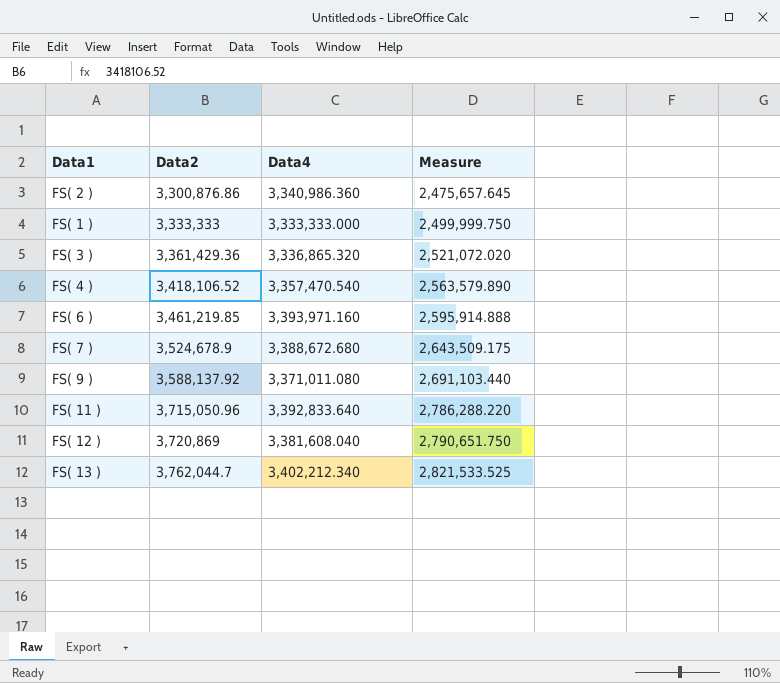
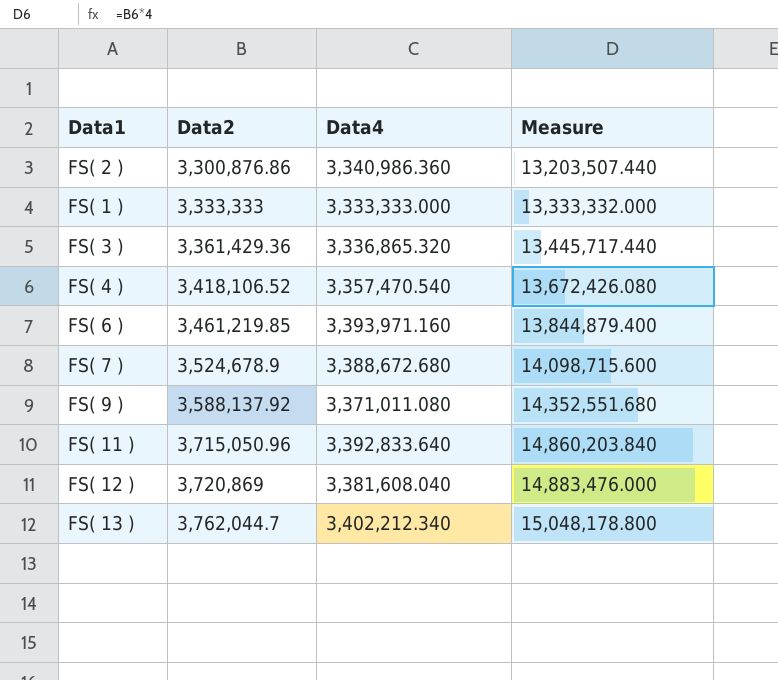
column Measure | formula: [Data2] * 0.75 -> [Data2] * 4

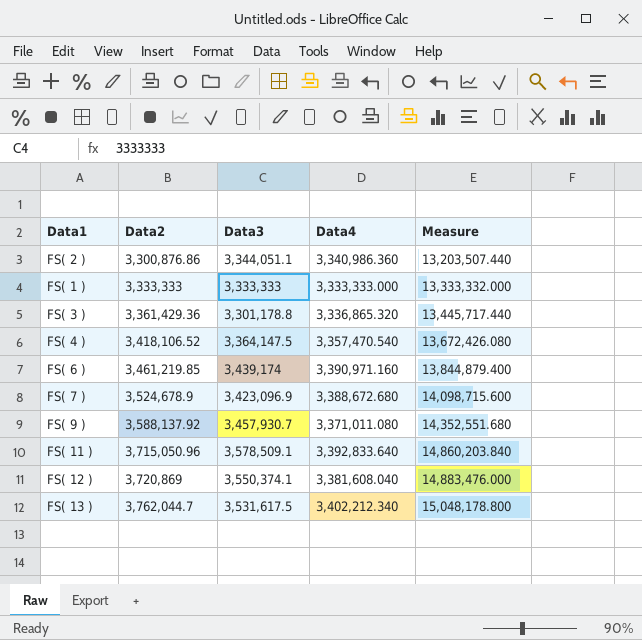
column Data3 | position: none -> 3
FS( 6 ) | Data4: 3,393,971.160 -> 3,390,971.160

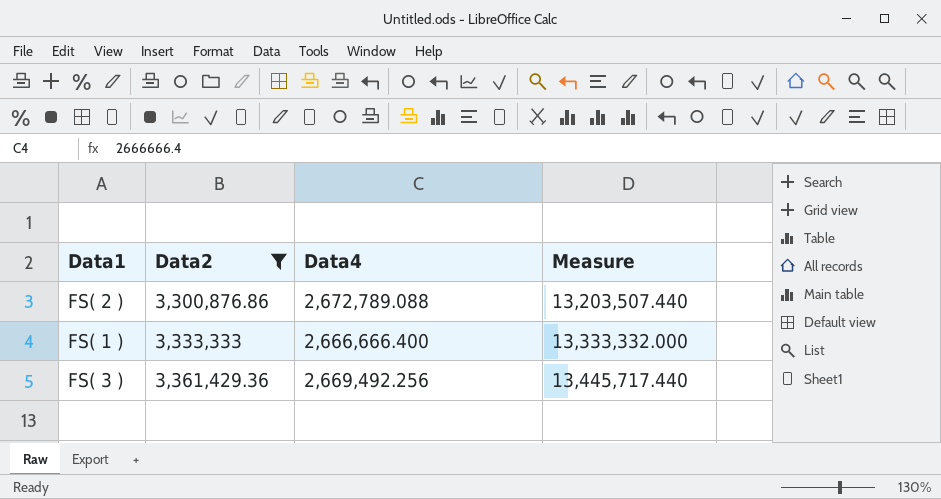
filter: none -> Data2 <= 3,361,429.36
column Data3 | position: 3 -> none
FS( 2 ) | Data4: 3,340,986.360 -> 2,672,789.088
FS( 1 ) | Data4: 3,333,333.000 -> 2,666,666.400
FS( 3 ) | Data4: 3,336,865.320 -> 2,669,492.256

